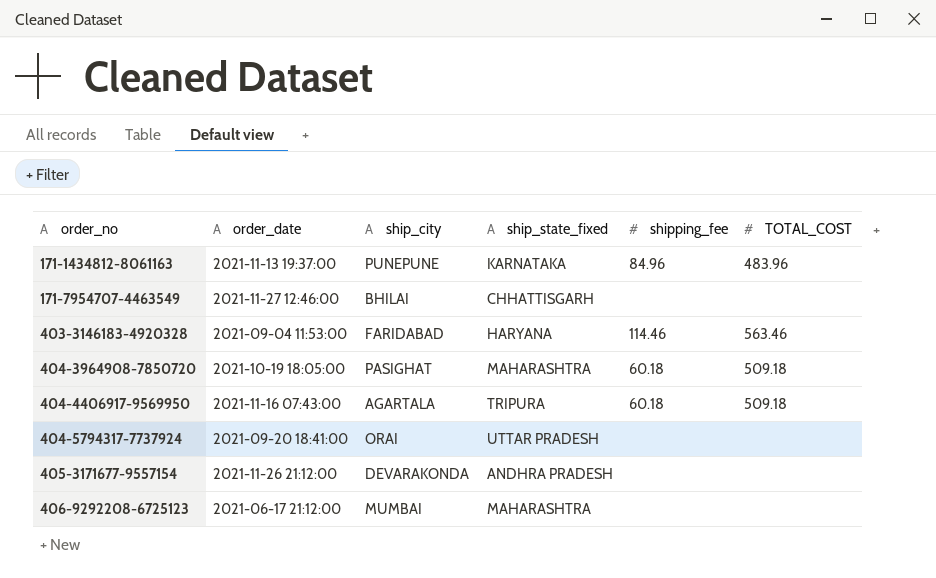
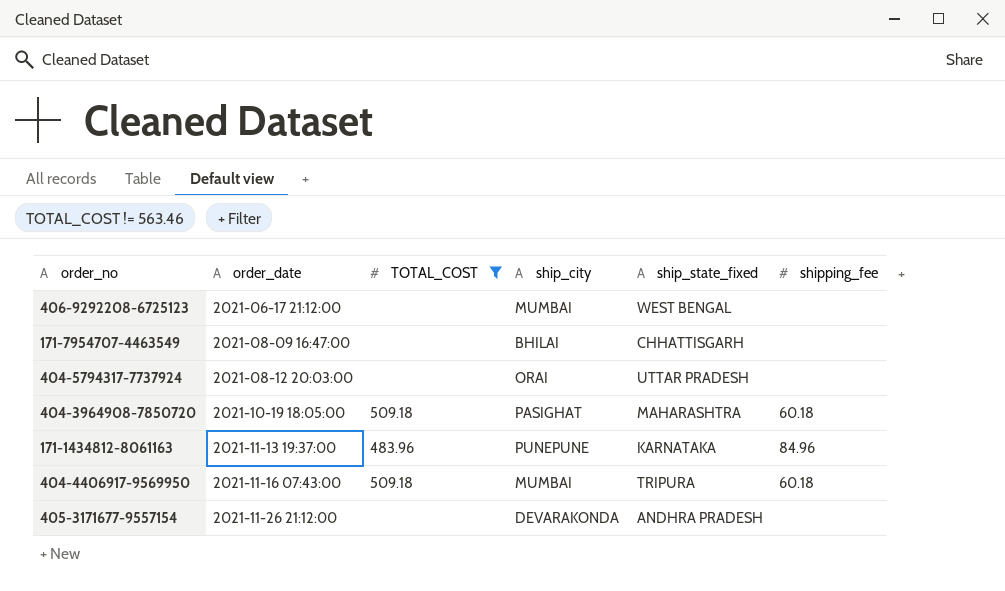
filter: none -> TOTAL_COST != 563.46
row order: order_no ascending -> order_date ascending
column TOTAL_COST | position: 6 -> 3
406-9292208-6725123 | ship_state_fixed: MAHARASHTRA -> WEST BENGAL
171-7954707-4463549 | order_date: 2021-11-27 12:46:00 -> 2021-08-09 16:47:00
404-5794317-7737924 | order_date: 2021-09-20 18:41:00 -> 2021-08-12 20:03:00
404-4406917-9569950 | ship_city: AGARTALA -> MUMBAI

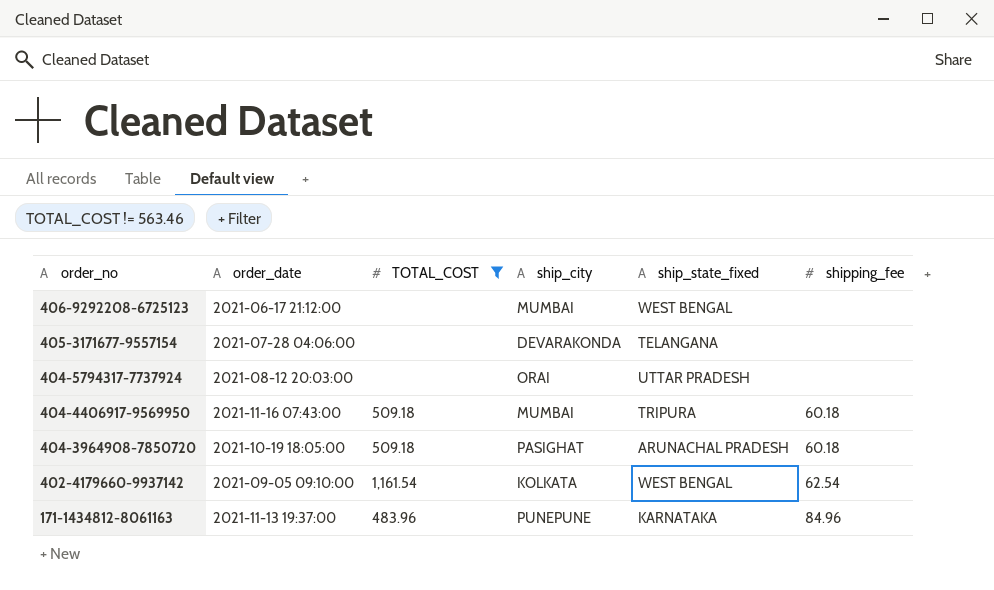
row order: order_date ascending -> order_no descending
row 171-7954707-4463549: 2021-08-09 16:47:00 | none | BHILAI | CHHATTISGARH | none -> none
405-3171677-9557154 | order_date: 2021-11-26 21:12:00 -> 2021-07-28 04:06:00
405-3171677-9557154 | ship_state_fixed: ANDHRA PRADESH -> TELANGANA
404-3964908-7850720 | ship_state_fixed: MAHARASHTRA -> ARUNACHAL PRADESH
row 402-4179660-9937142: none -> 2021-09-05 09:10:00 | 1,161.54 | KOLKATA | WEST BENGAL | 62.54

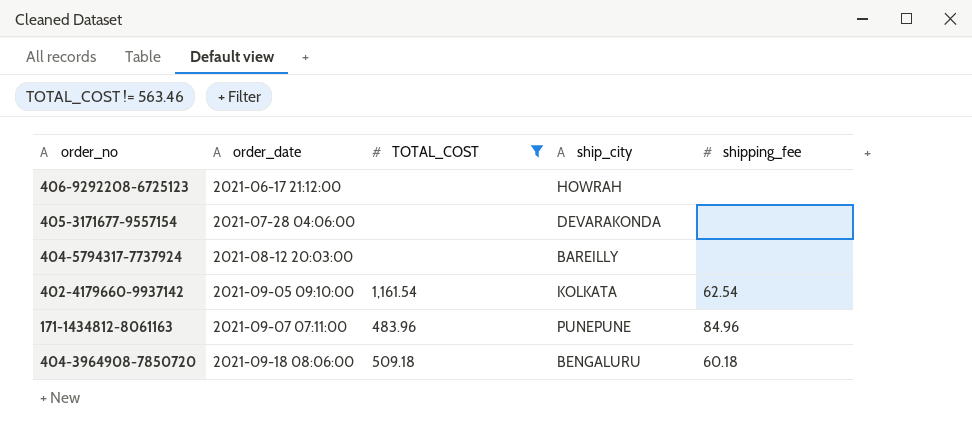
row order: order_no descending -> order_date ascending
column ship_state_fixed | position: 5 -> none
row 404-4406917-9569950: 2021-11-16 07:43:00 | 509.18 | MUMBAI | TRIPURA | 60.18 -> none
406-9292208-6725123 | ship_city: MUMBAI -> HOWRAH
404-5794317-7737924 | ship_city: ORAI -> BAREILLY
171-1434812-8061163 | order_date: 2021-11-13 19:37:00 -> 2021-09-07 07:11:00
404-3964908-7850720 | order_date: 2021-10-19 18:05:00 -> 2021-09-18 08:06:00
404-3964908-7850720 | ship_city: PASIGHAT -> BENGALURU

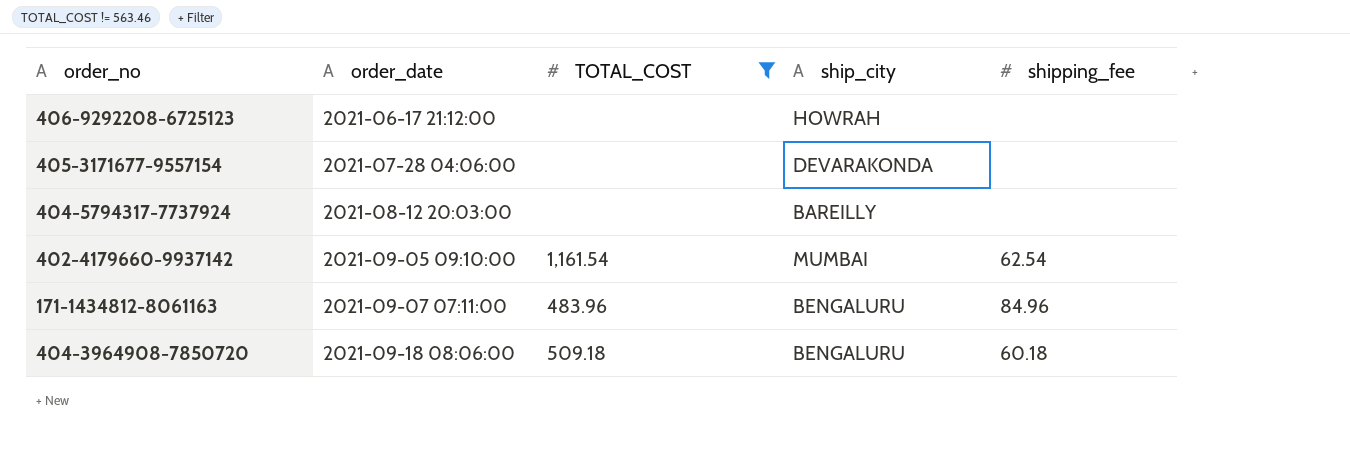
402-4179660-9937142 | ship_city: KOLKATA -> MUMBAI
171-1434812-8061163 | ship_city: PUNEPUNE -> BENGALURU

